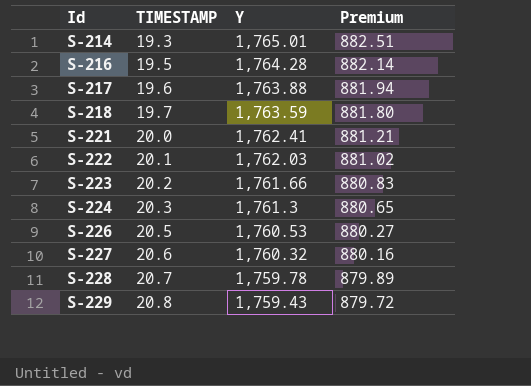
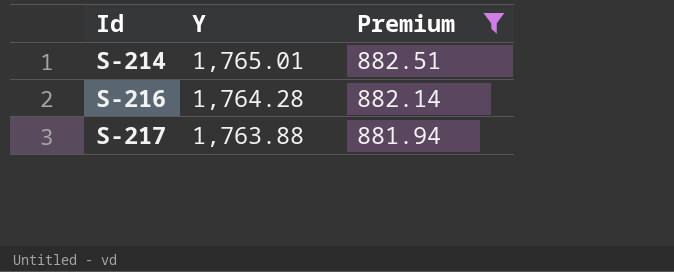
filter: none -> Premium >= 881.94
column TIMESTAMP | position: 2 -> none

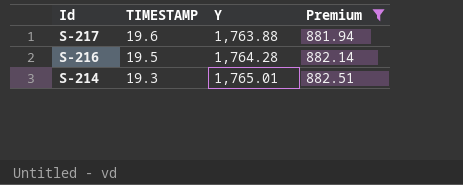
row order: Id ascending -> Id descending
column TIMESTAMP | position: none -> 2

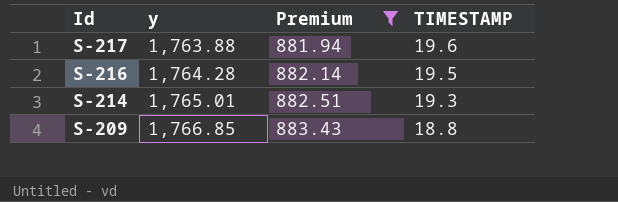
column name: Y -> y
column TIMESTAMP | position: 2 -> 4
row S-209: none -> 1,766.85 | 883.43 | 18.8

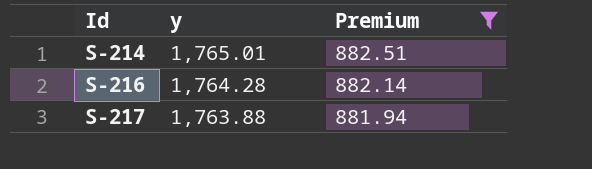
row order: Id descending -> Id ascending
column TIMESTAMP | position: 4 -> none
row S-209: 1,766.85 | 883.43 | 18.8 -> none

